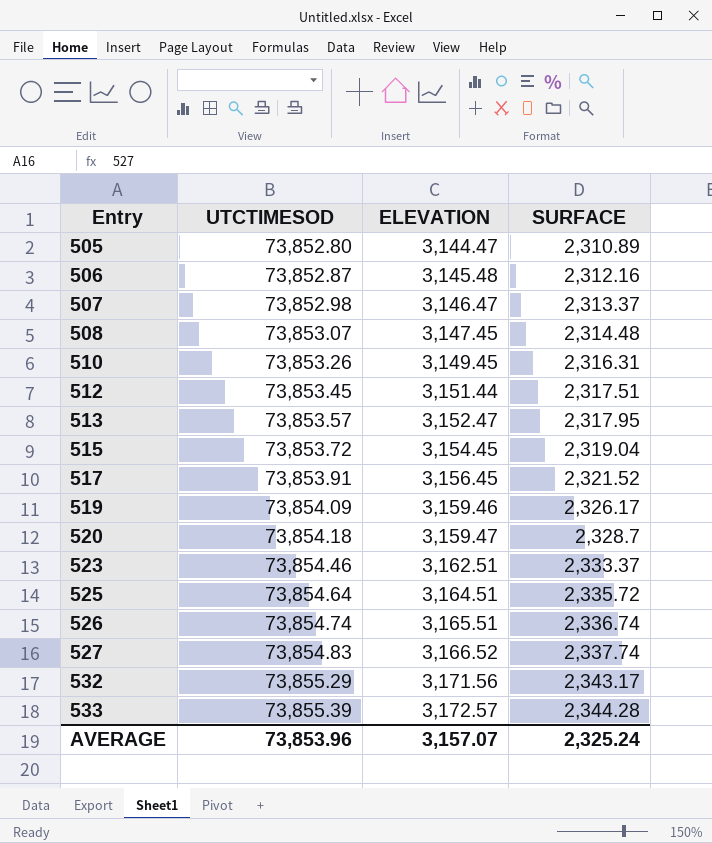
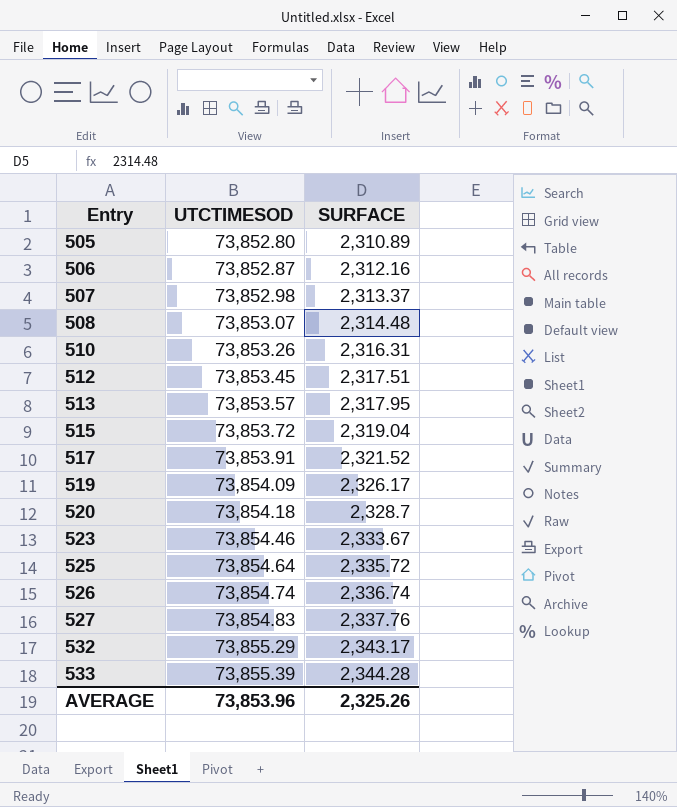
column ELEVATION | position: 3 -> none
523 | SURFACE: 2,333.37 -> 2,333.67
527 | SURFACE: 2,337.74 -> 2,337.76
AVERAGE | SURFACE: 2,325.24 -> 2,325.26

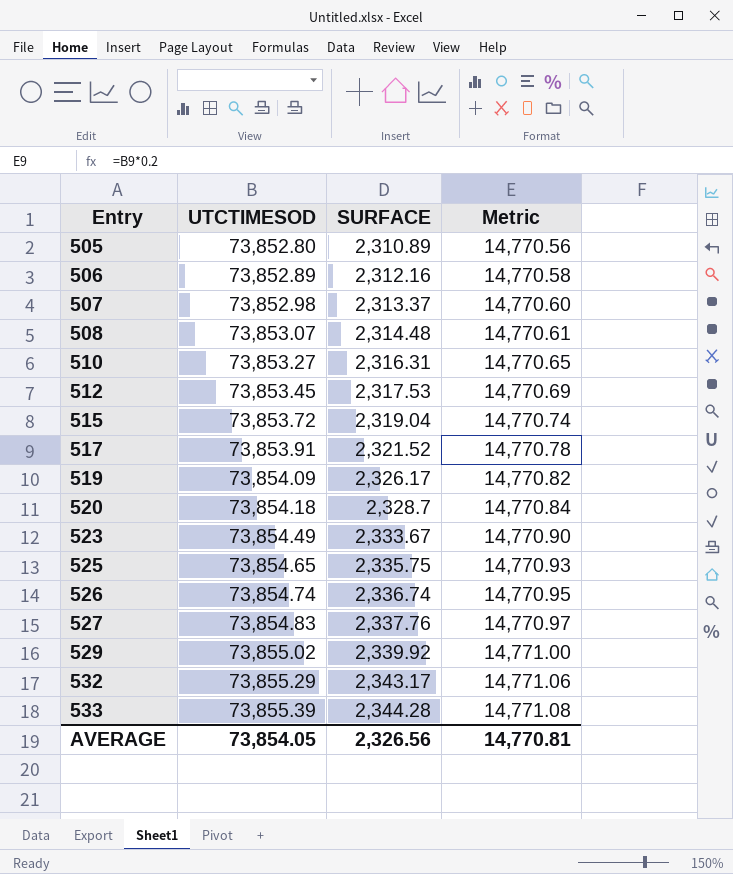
column Metric | formula: none -> [UTCTIMESOD] * 0.2
row 513: 73,853.57 | 2,317.95 -> none
506 | UTCTIMESOD: 73,852.87 -> 73,852.89
510 | UTCTIMESOD: 73,853.26 -> 73,853.27
512 | SURFACE: 2,317.51 -> 2,317.53
523 | UTCTIMESOD: 73,854.46 -> 73,854.49
525 | UTCTIMESOD: 73,854.64 -> 73,854.65
525 | SURFACE: 2,335.72 -> 2,335.75
row 529: none -> 73,855.02 | 2,339.92 | 14,771.00
AVERAGE | UTCTIMESOD: 73,853.96 -> 73,854.05
AVERAGE | SURFACE: 2,325.26 -> 2,326.56

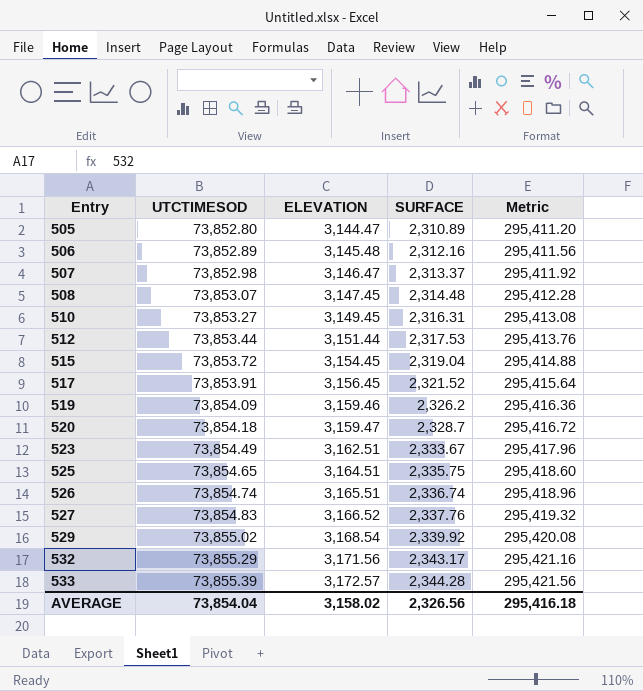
column ELEVATION | position: none -> 3
column Metric | formula: [UTCTIMESOD] * 0.2 -> [UTCTIMESOD] * 4
512 | UTCTIMESOD: 73,853.45 -> 73,853.44
519 | SURFACE: 2,326.17 -> 2,326.2
AVERAGE | UTCTIMESOD: 73,854.05 -> 73,854.04
AVERAGE | Metric: 14,770.81 -> 295,416.18

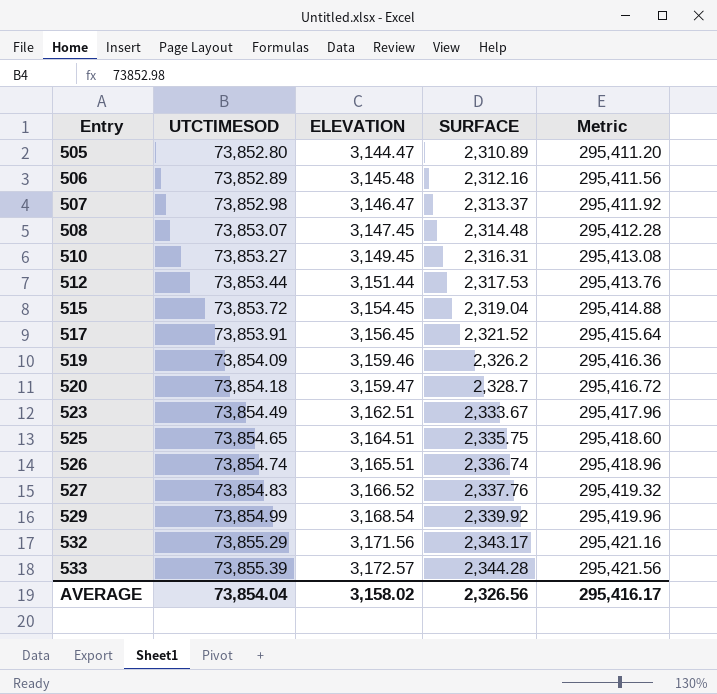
529 | UTCTIMESOD: 73,855.02 -> 73,854.99
529 | Metric: 295,420.08 -> 295,419.96
AVERAGE | Metric: 295,416.18 -> 295,416.17

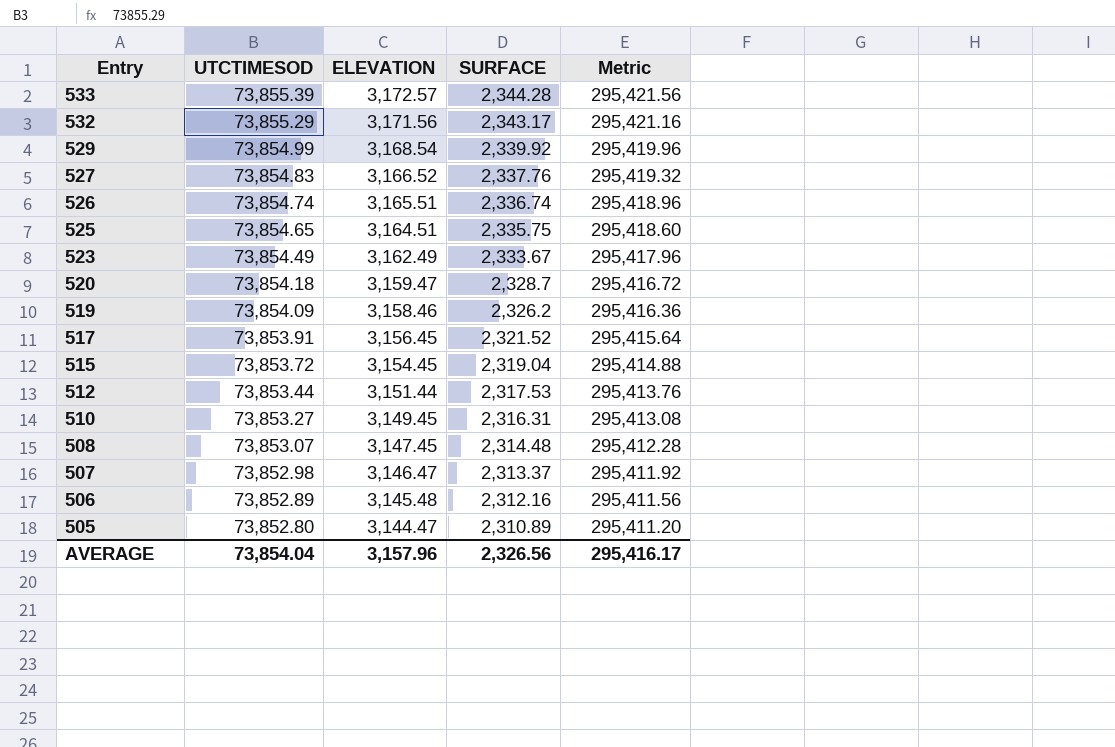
row order: Entry ascending -> Entry descending
523 | ELEVATION: 3,162.51 -> 3,162.49
519 | ELEVATION: 3,159.46 -> 3,158.46
AVERAGE | ELEVATION: 3,158.02 -> 3,157.96

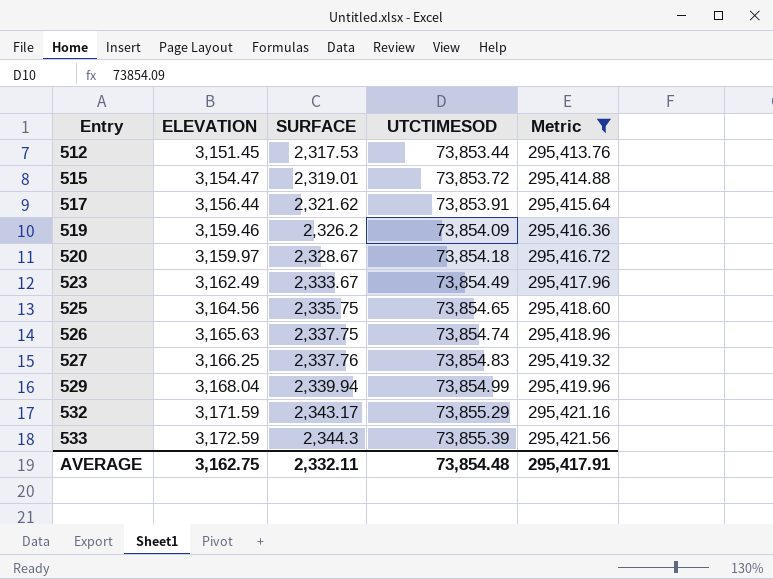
filter: none -> Metric >= 295,413.76
row order: Entry descending -> Entry ascending
column UTCTIMESOD | position: 2 -> 4
512 | ELEVATION: 3,151.44 -> 3,151.45
515 | ELEVATION: 3,154.45 -> 3,154.47
515 | SURFACE: 2,319.04 -> 2,319.01
517 | ELEVATION: 3,156.45 -> 3,156.44
517 | SURFACE: 2,321.52 -> 2,321.62
519 | ELEVATION: 3,158.46 -> 3,159.46
520 | ELEVATION: 3,159.47 -> 3,159.97
520 | SURFACE: 2,328.7 -> 2,328.67
525 | ELEVATION: 3,164.51 -> 3,164.56
526 | ELEVATION: 3,165.51 -> 3,165.63
526 | SURFACE: 2,336.74 -> 2,337.75
527 | ELEVATION: 3,166.52 -> 3,166.25
529 | ELEVATION: 3,168.54 -> 3,168.04
529 | SURFACE: 2,339.92 -> 2,339.94
532 | ELEVATION: 3,171.56 -> 3,171.59
533 | ELEVATION: 3,172.57 -> 3,172.59
533 | SURFACE: 2,344.28 -> 2,344.3
AVERAGE | ELEVATION: 3,157.96 -> 3,162.75
AVERAGE | SURFACE: 2,326.56 -> 2,332.11
AVERAGE | UTCTIMESOD: 73,854.04 -> 73,854.48
AVERAGE | Metric: 295,416.17 -> 295,417.91

